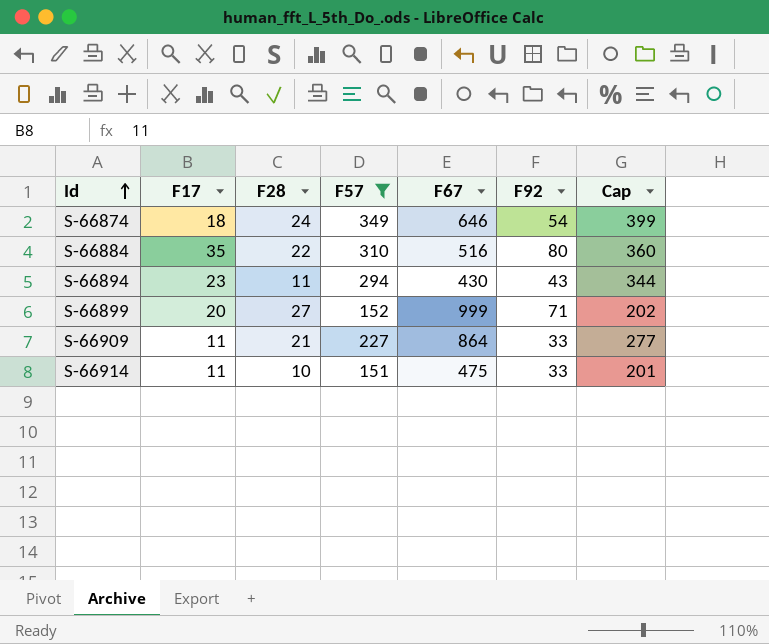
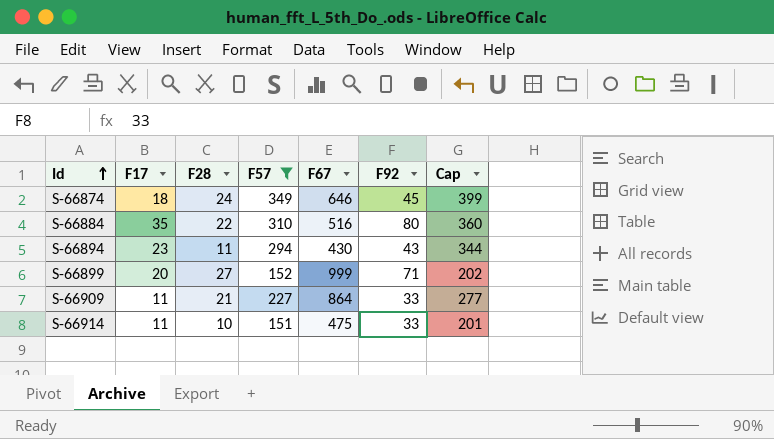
S-66874 | F92: 54 -> 45

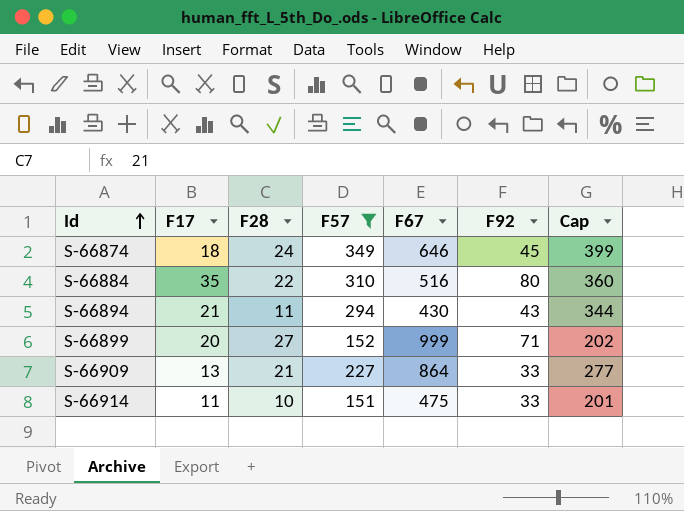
S-66894 | F17: 23 -> 21
S-66909 | F17: 11 -> 13

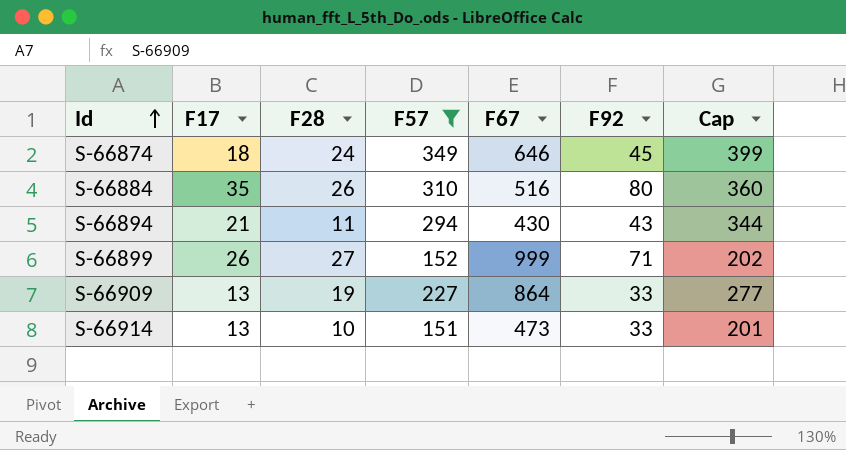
S-66884 | F28: 22 -> 26
S-66899 | F17: 20 -> 26
S-66909 | F28: 21 -> 19
S-66914 | F17: 11 -> 13
S-66914 | F67: 475 -> 473

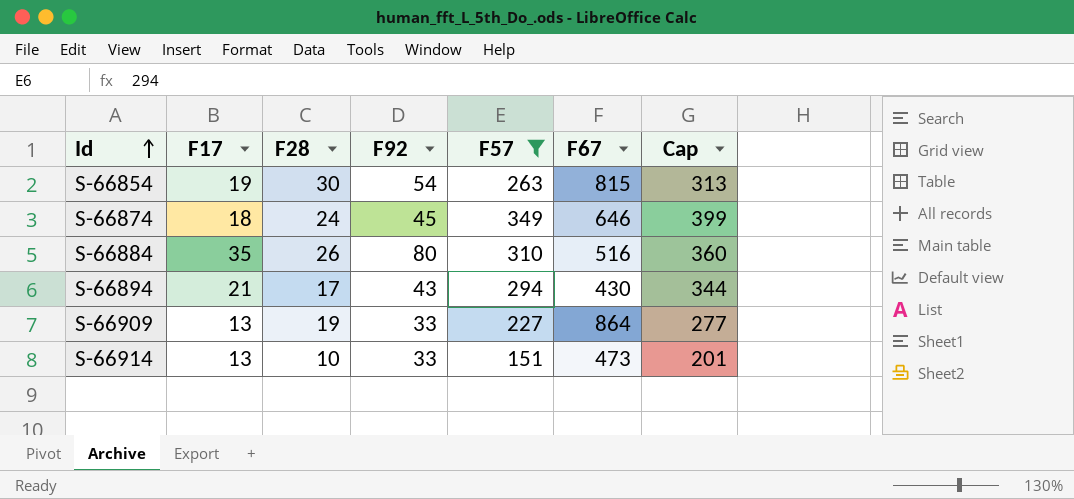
column F92 | position: 6 -> 4
row S-66899: 26 | 27 | 152 | 999 | 71 | 202 -> none
row S-66854: none -> 19 | 30 | 54 | 263 | 815 | 313
S-66894 | F28: 11 -> 17

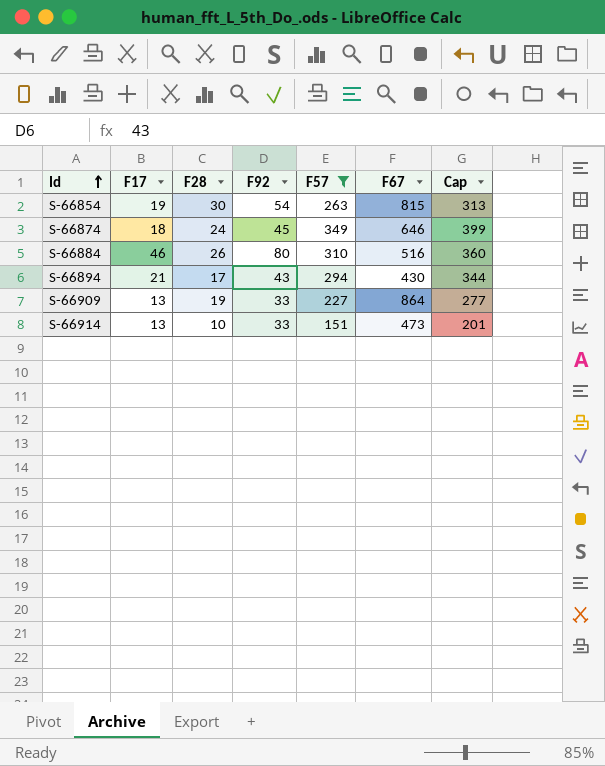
S-66884 | F17: 35 -> 46

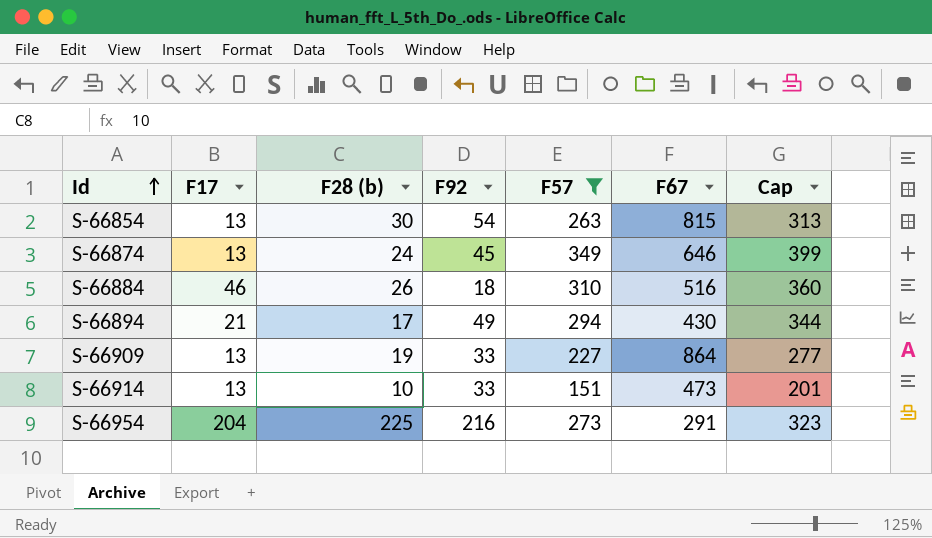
column name: F28 -> F28 (b)
S-66854 | F17: 19 -> 13
S-66874 | F17: 18 -> 13
S-66884 | F92: 80 -> 18
S-66894 | F92: 43 -> 49
row S-66954: none -> 204 | 225 | 216 | 273 | 291 | 323

